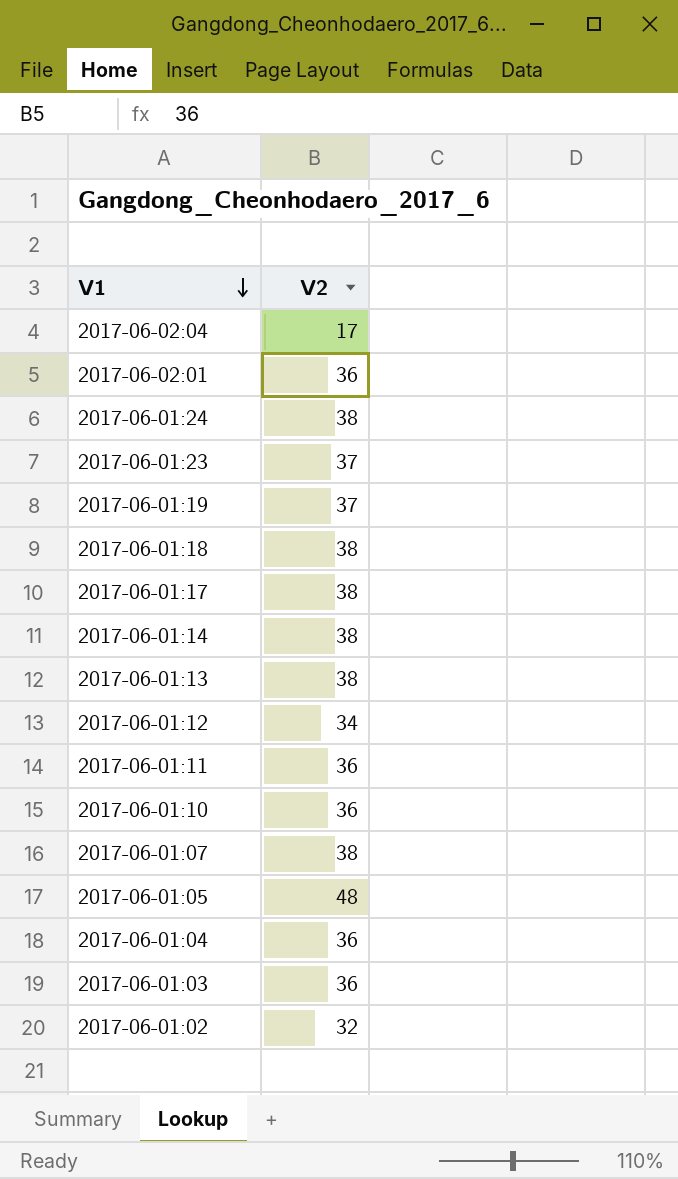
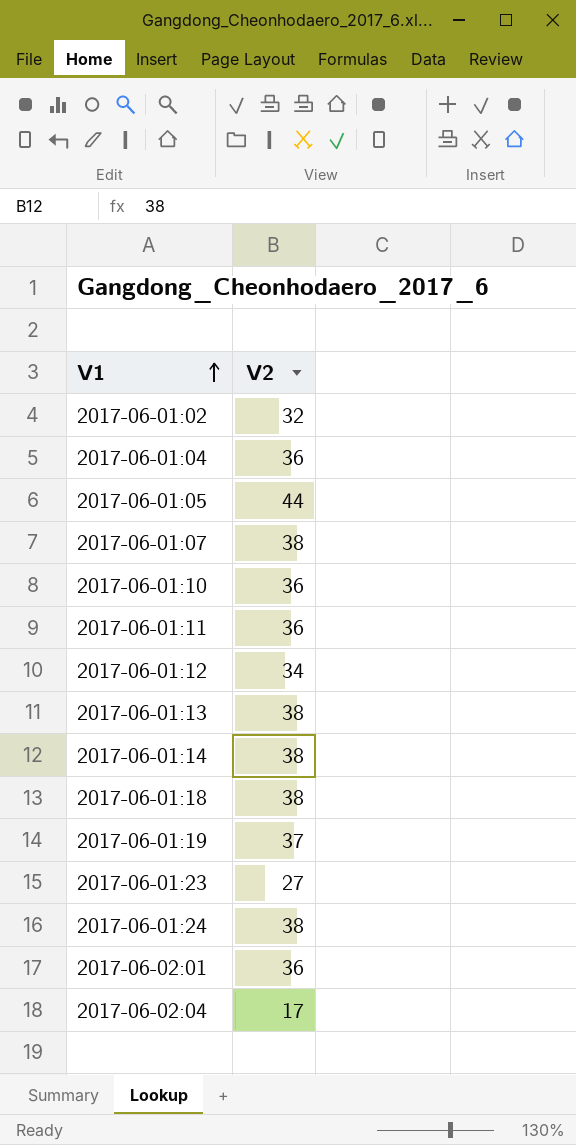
row order: V1 descending -> V1 ascending
row 2017-06-01:17: 38 -> none
row 2017-06-01:03: 36 -> none
2017-06-01:05 | V2: 48 -> 44
2017-06-01:23 | V2: 37 -> 27

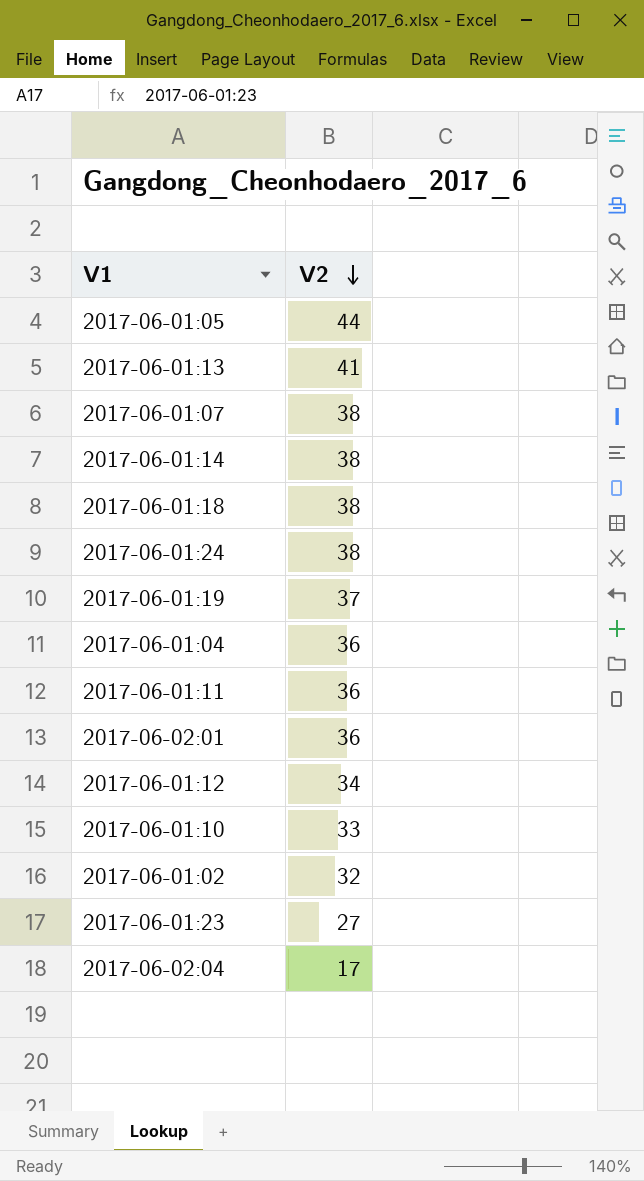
row order: V1 ascending -> V2 descending
2017-06-01:13 | V2: 38 -> 41
2017-06-01:10 | V2: 36 -> 33

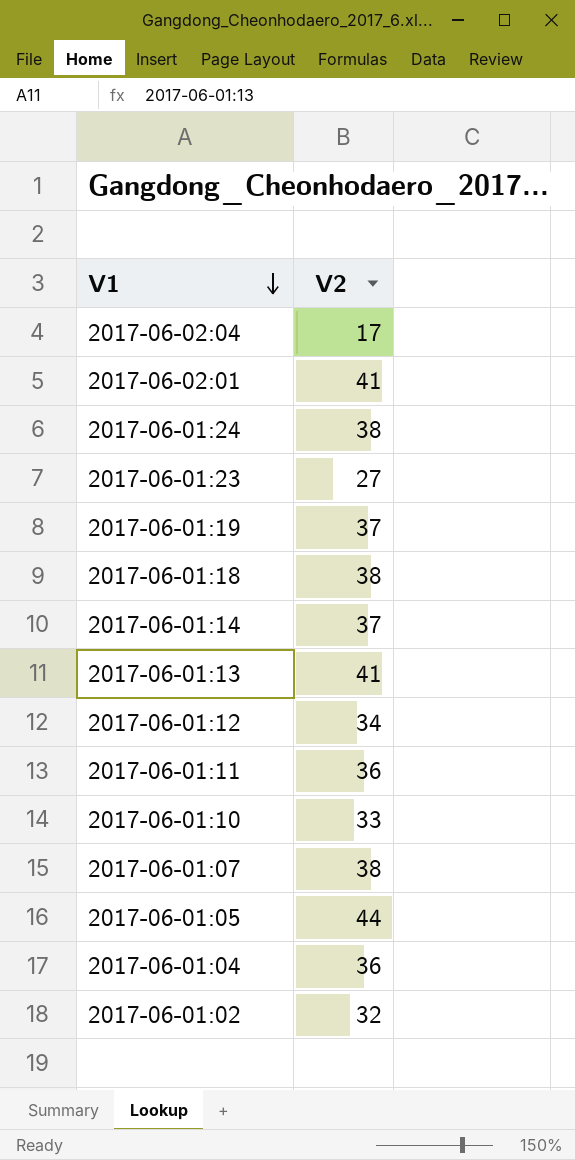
row order: V2 descending -> V1 descending
2017-06-02:01 | V2: 36 -> 41
2017-06-01:14 | V2: 38 -> 37

